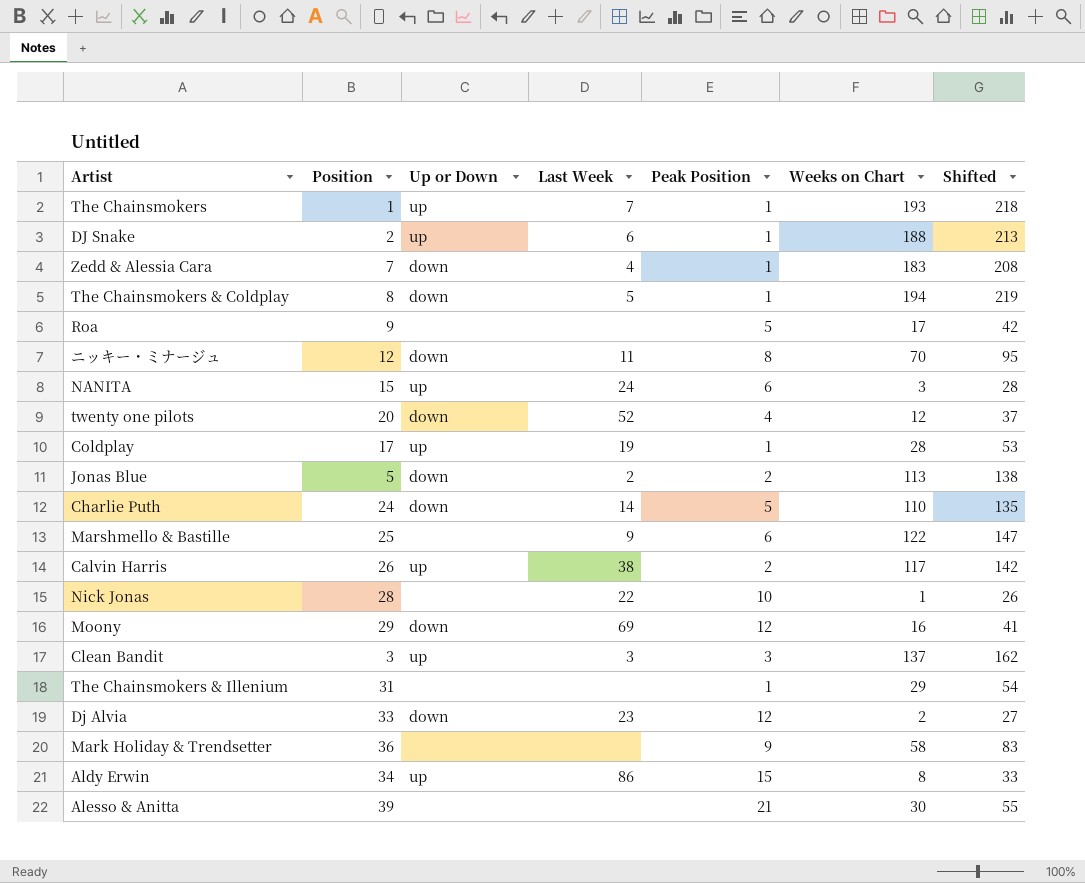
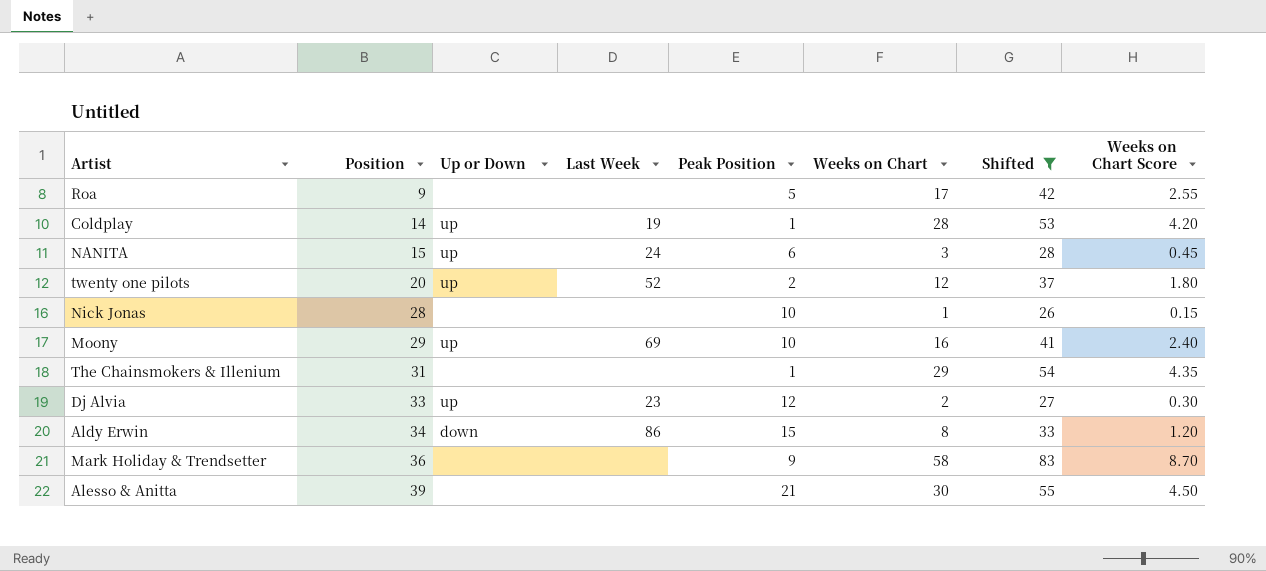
filter: none -> Shifted <= 83
row order: none -> Position ascending
column Weeks on Chart Score | formula: none -> [Weeks on Chart] * 0.15
Coldplay | Position: 17 -> 14
twenty one pilots | Up or Down: down -> up
twenty one pilots | Peak Position: 4 -> 2
Nick Jonas | Last Week: 22 -> none
Moony | Up or Down: down -> up
Moony | Peak Position: 12 -> 10
Dj Alvia | Up or Down: down -> up
Aldy Erwin | Up or Down: up -> down

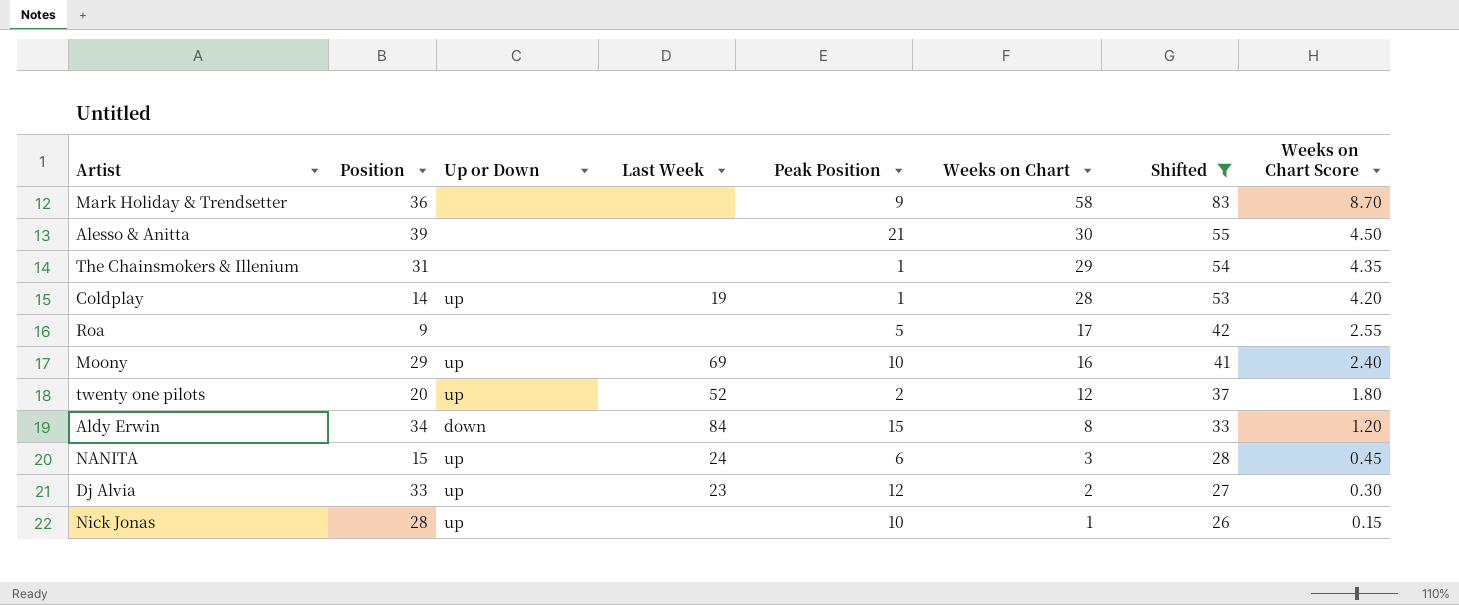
row order: Position ascending -> Weeks on Chart descending
Aldy Erwin | Last Week: 86 -> 84
Nick Jonas | Up or Down: none -> up

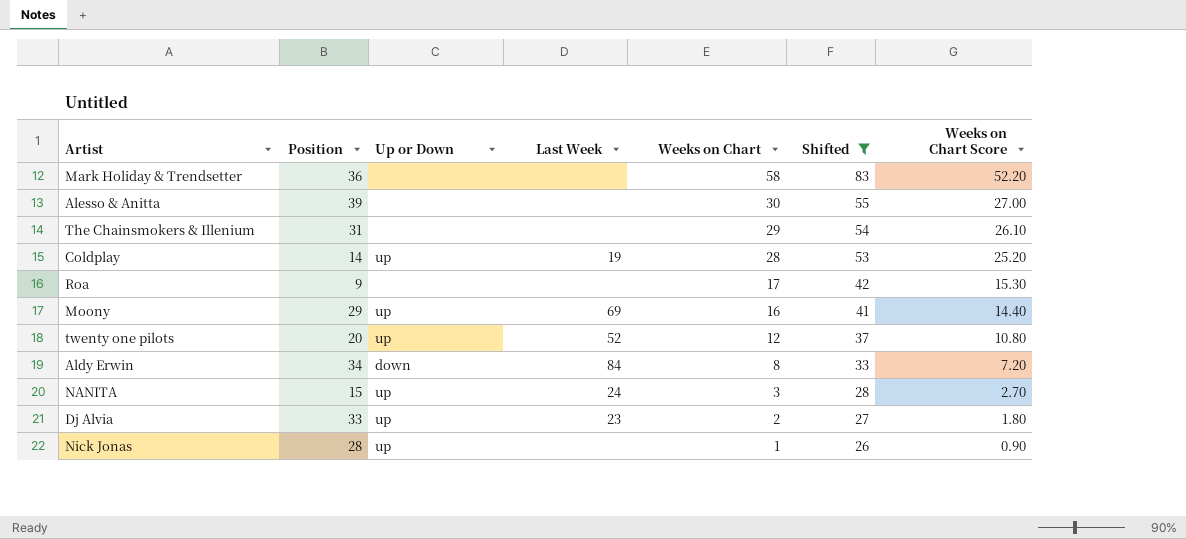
column Peak Position | position: 5 -> none
column Weeks on Chart Score | formula: [Weeks on Chart] * 0.15 -> [Weeks on Chart] * 0.9

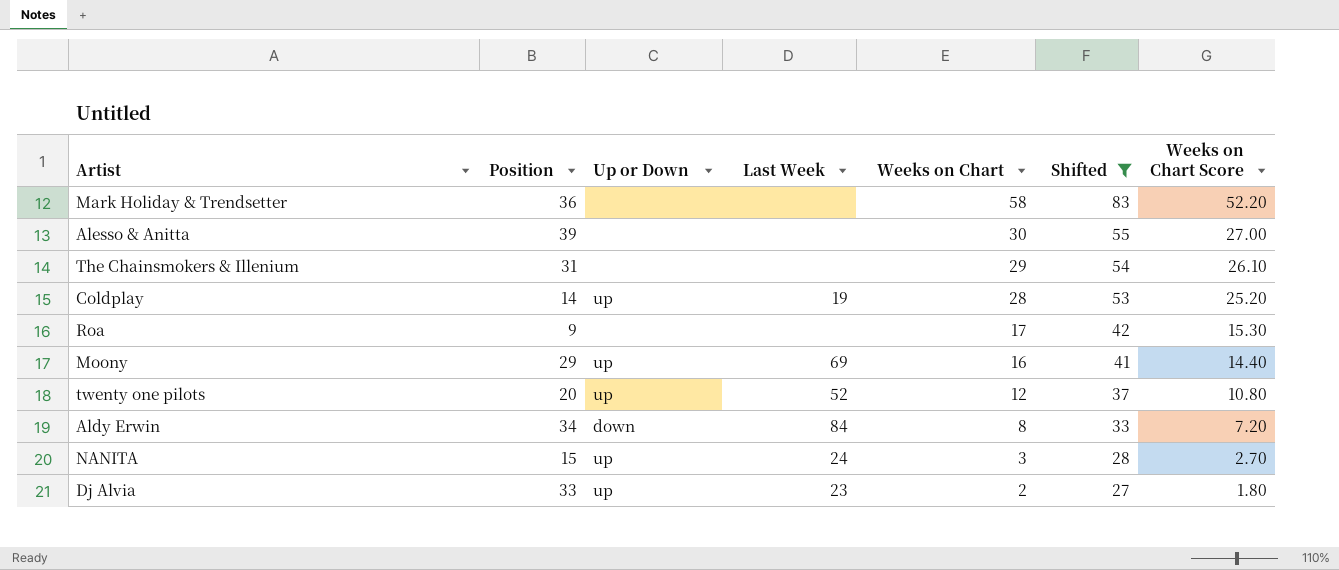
row Nick Jonas: 28 | up | none | 1 | 26 | 0.90 -> none

